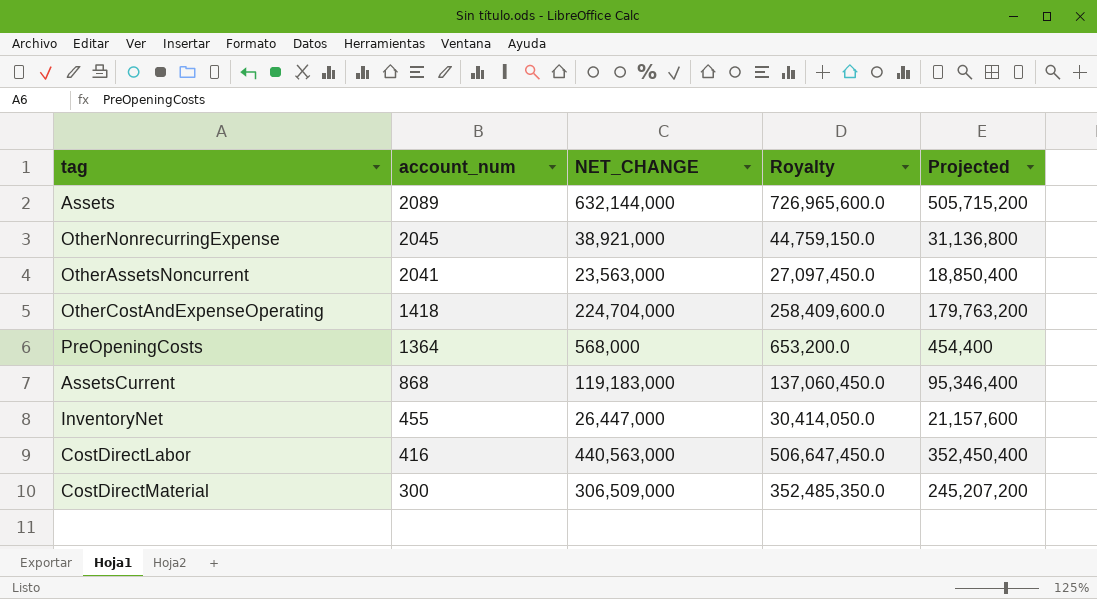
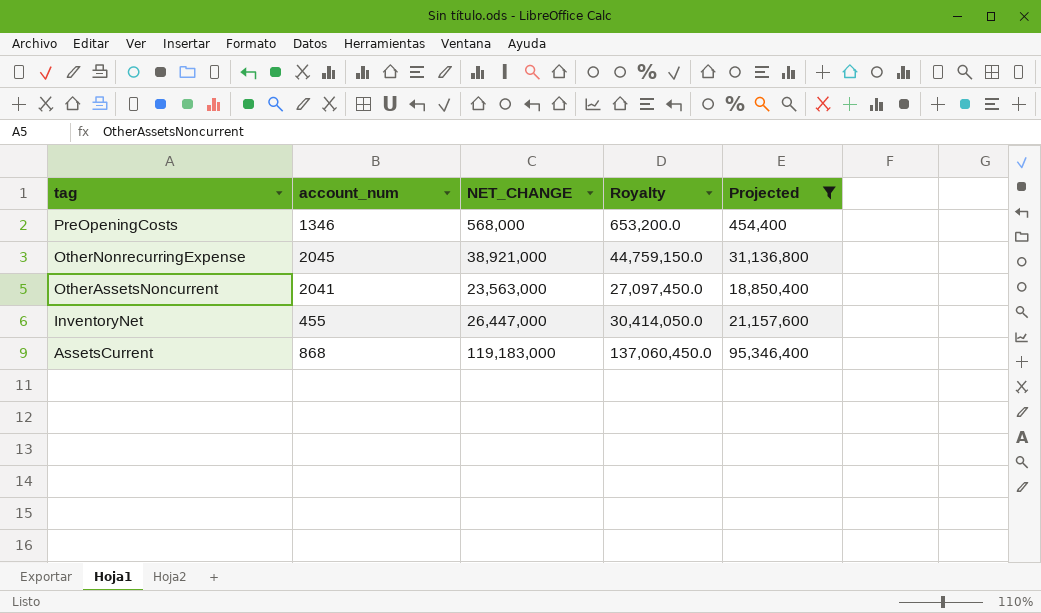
filter: none -> Projected <= 95,346,400
row order: account_num descending -> tag descending
PreOpeningCosts | account_num: 1364 -> 1346

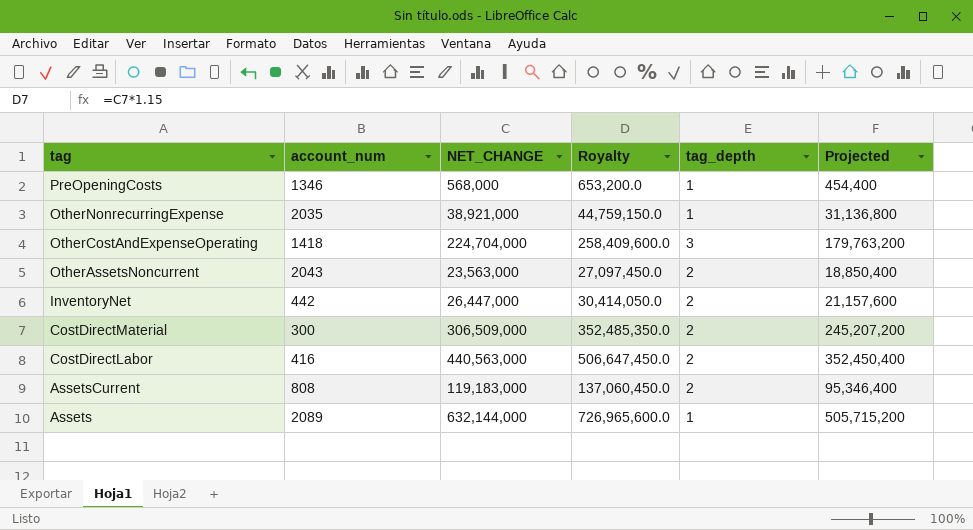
filter: Projected <= 95,346,400 -> none
column tag_depth | position: none -> 5
OtherNonrecurringExpense | account_num: 2045 -> 2035
OtherAssetsNoncurrent | account_num: 2041 -> 2043
InventoryNet | account_num: 455 -> 442
AssetsCurrent | account_num: 868 -> 808

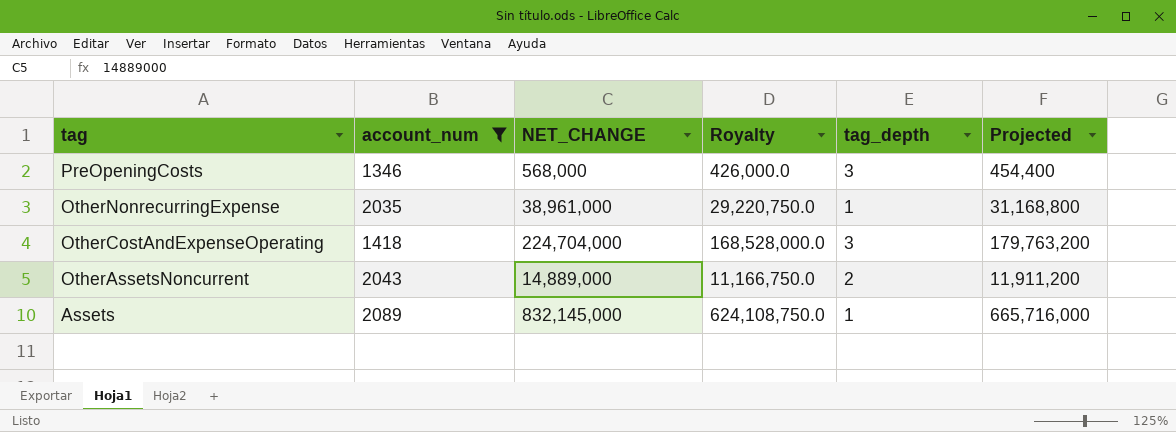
filter: none -> account_num >= 1346
column Royalty | formula: [NET_CHANGE] * 1.15 -> [NET_CHANGE] * 0.75
PreOpeningCosts | tag_depth: 1 -> 3
OtherNonrecurringExpense | NET_CHANGE: 38,921,000 -> 38,961,000
OtherNonrecurringExpense | Projected: 31,136,800 -> 31,168,800
OtherAssetsNoncurrent | NET_CHANGE: 23,563,000 -> 14,889,000
OtherAssetsNoncurrent | Projected: 18,850,400 -> 11,911,200
Assets | NET_CHANGE: 632,144,000 -> 832,145,000
Assets | Projected: 505,715,200 -> 665,716,000

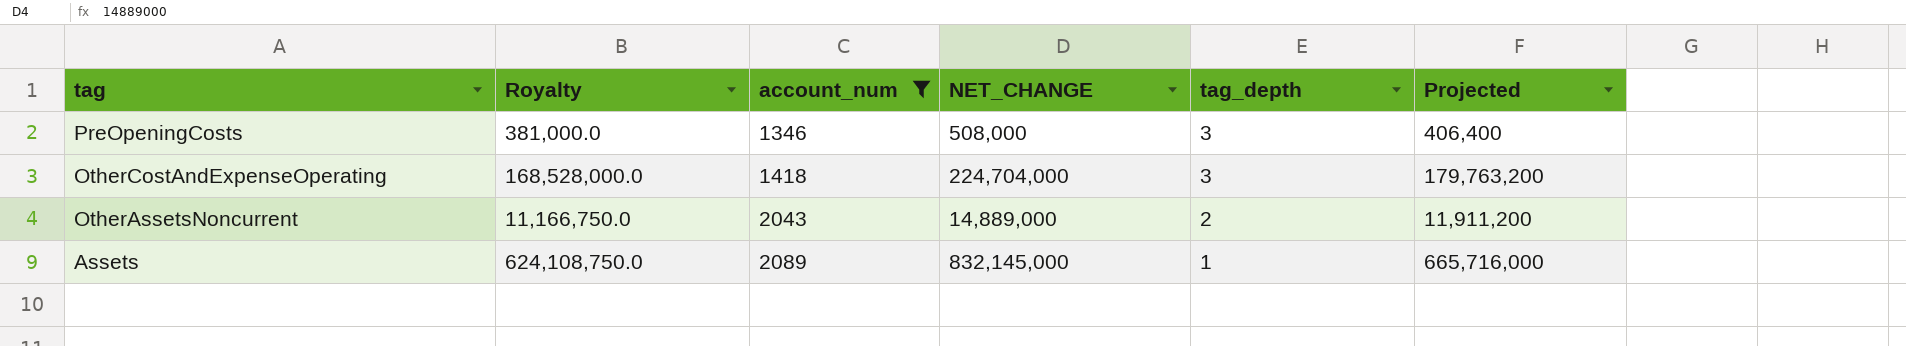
column Royalty | position: 4 -> 2
row OtherNonrecurringExpense: 2035 | 38,961,000 | 29,220,750.0 | 1 | 31,168,800 -> none
PreOpeningCosts | Royalty: 426,000.0 -> 381,000.0
PreOpeningCosts | NET_CHANGE: 568,000 -> 508,000
PreOpeningCosts | Projected: 454,400 -> 406,400

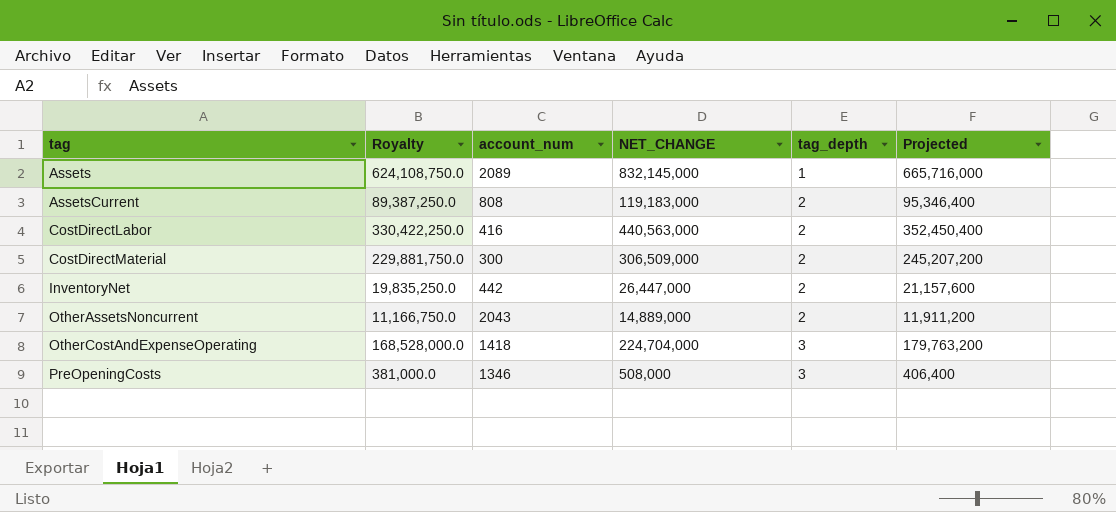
filter: account_num >= 1346 -> none
row order: tag descending -> tag ascending

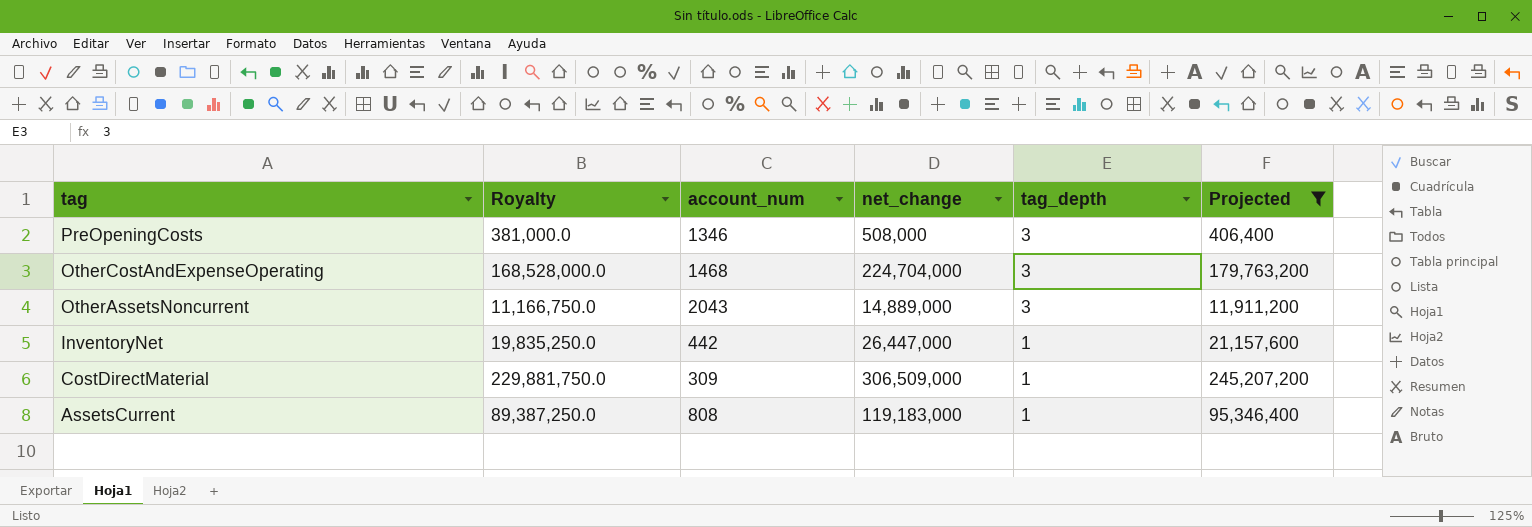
filter: none -> Projected <= 245,207,200
row order: tag ascending -> tag descending
column name: NET_CHANGE -> net_change
OtherCostAndExpenseOperating | account_num: 1418 -> 1468
OtherAssetsNoncurrent | tag_depth: 2 -> 3
InventoryNet | tag_depth: 2 -> 1
CostDirectMaterial | account_num: 300 -> 309
CostDirectMaterial | tag_depth: 2 -> 1
AssetsCurrent | tag_depth: 2 -> 1

